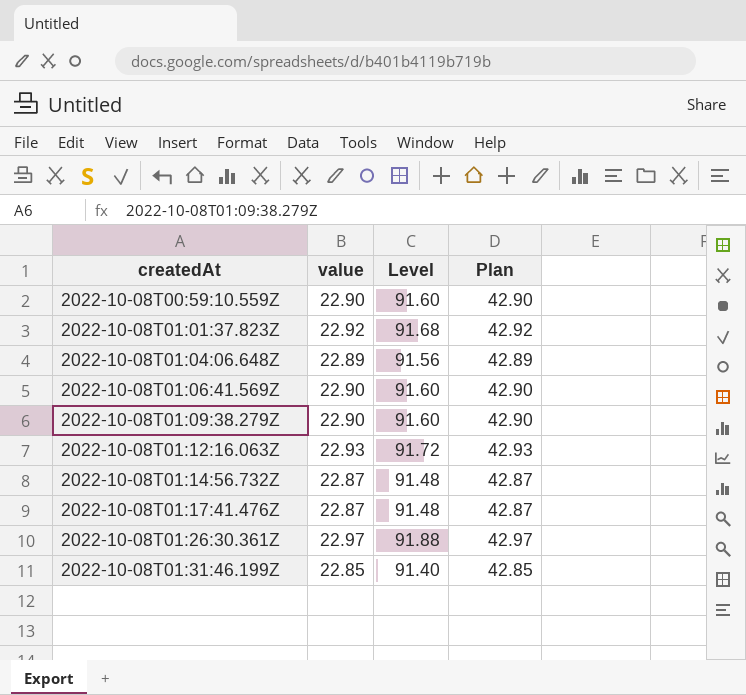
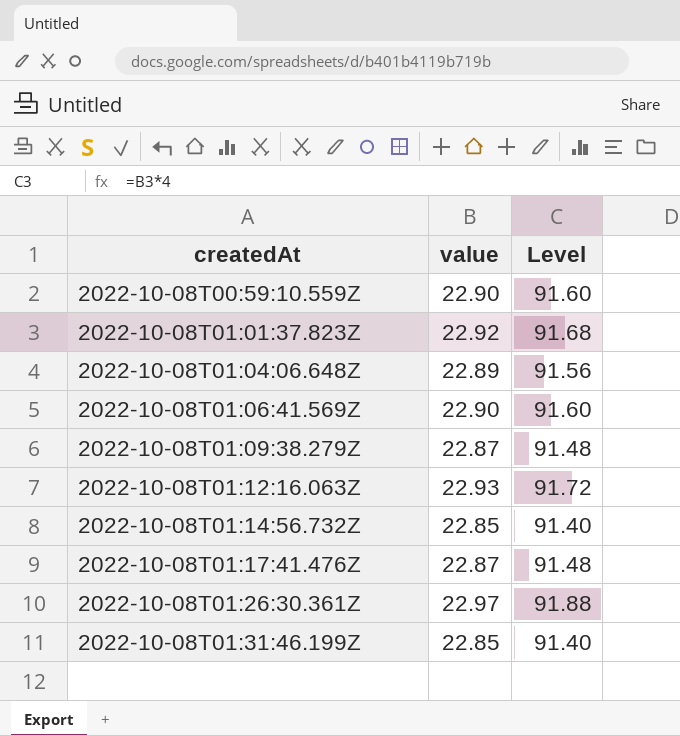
column Plan | formula: [value] + 20 -> none
2022-10-08T01:09:38.279Z | value: 22.90 -> 22.87
2022-10-08T01:09:38.279Z | Level: 91.60 -> 91.48
2022-10-08T01:14:56.732Z | value: 22.87 -> 22.85
2022-10-08T01:14:56.732Z | Level: 91.48 -> 91.40

